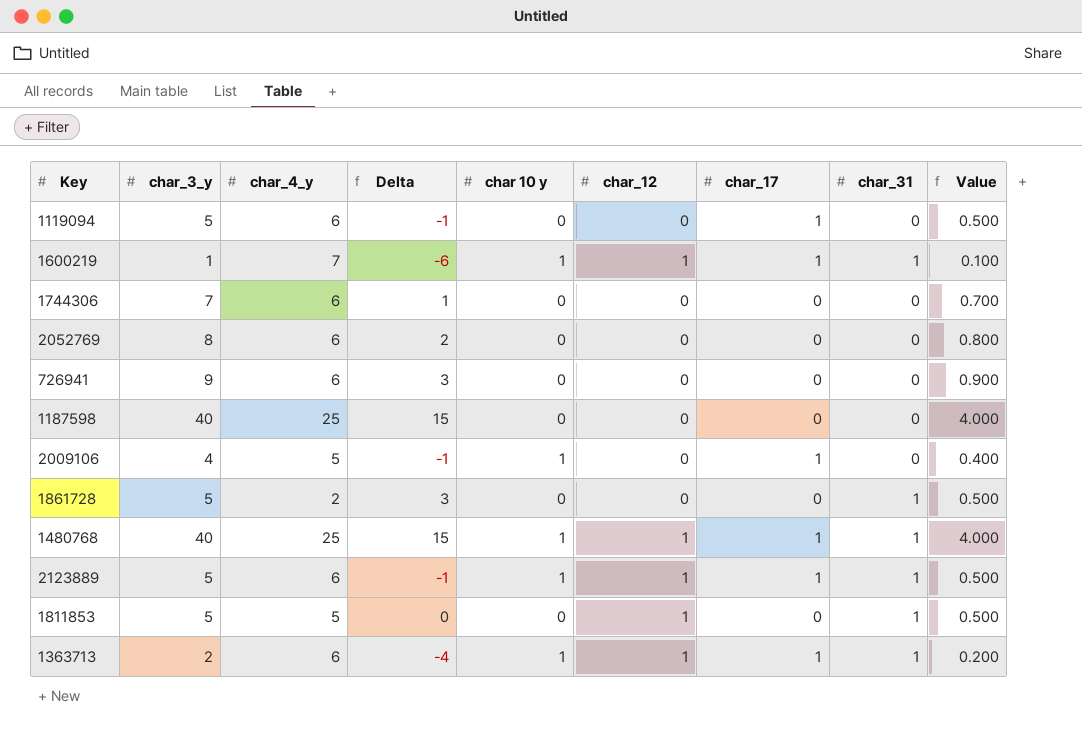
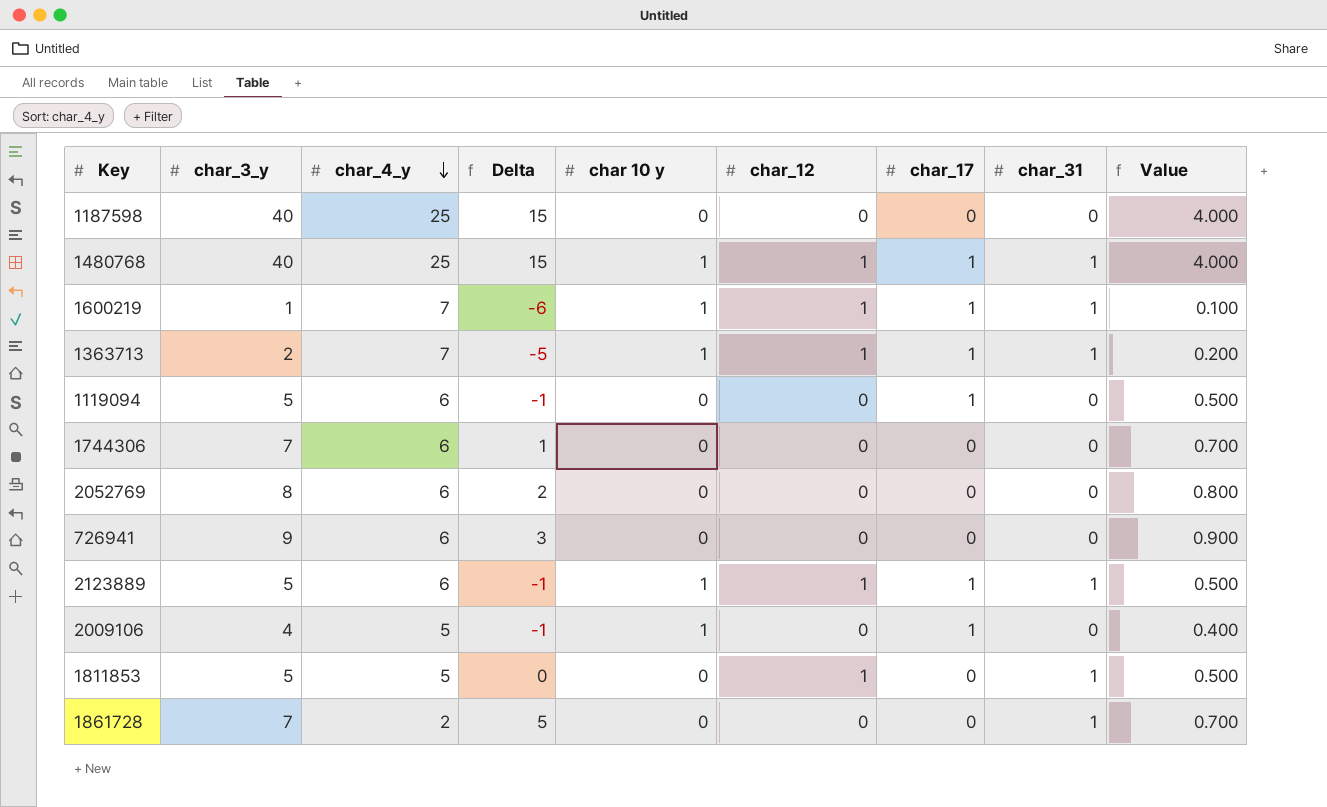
row order: none -> char_4_y descending
1363713 | char_4_y: 6 -> 7
1363713 | Delta: -4 -> -5
1861728 | char_3_y: 5 -> 7
1861728 | Delta: 3 -> 5
1861728 | Value: 0.500 -> 0.700

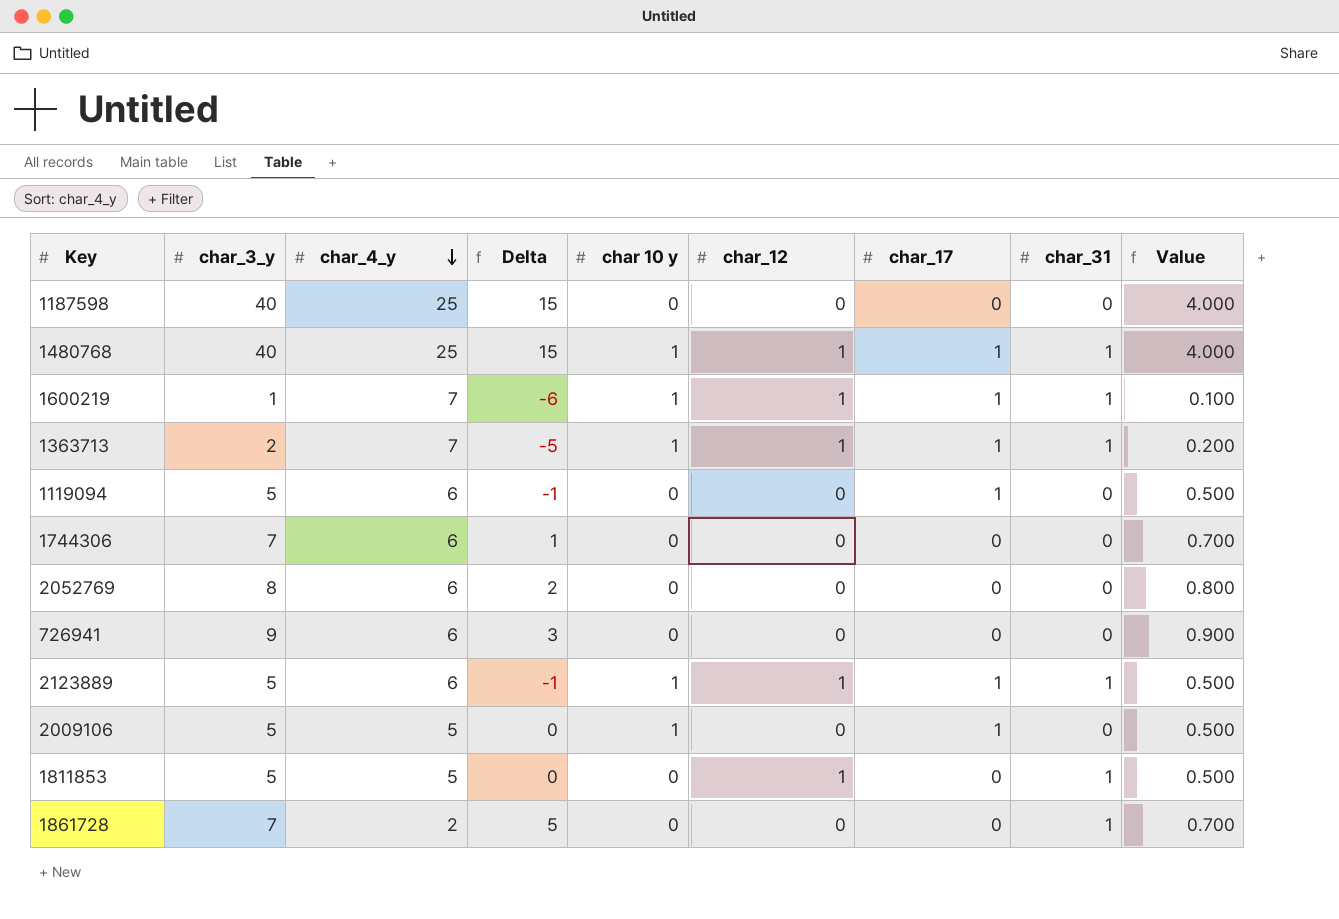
2009106 | char_3_y: 4 -> 5
2009106 | Delta: -1 -> 0
2009106 | Value: 0.400 -> 0.500

